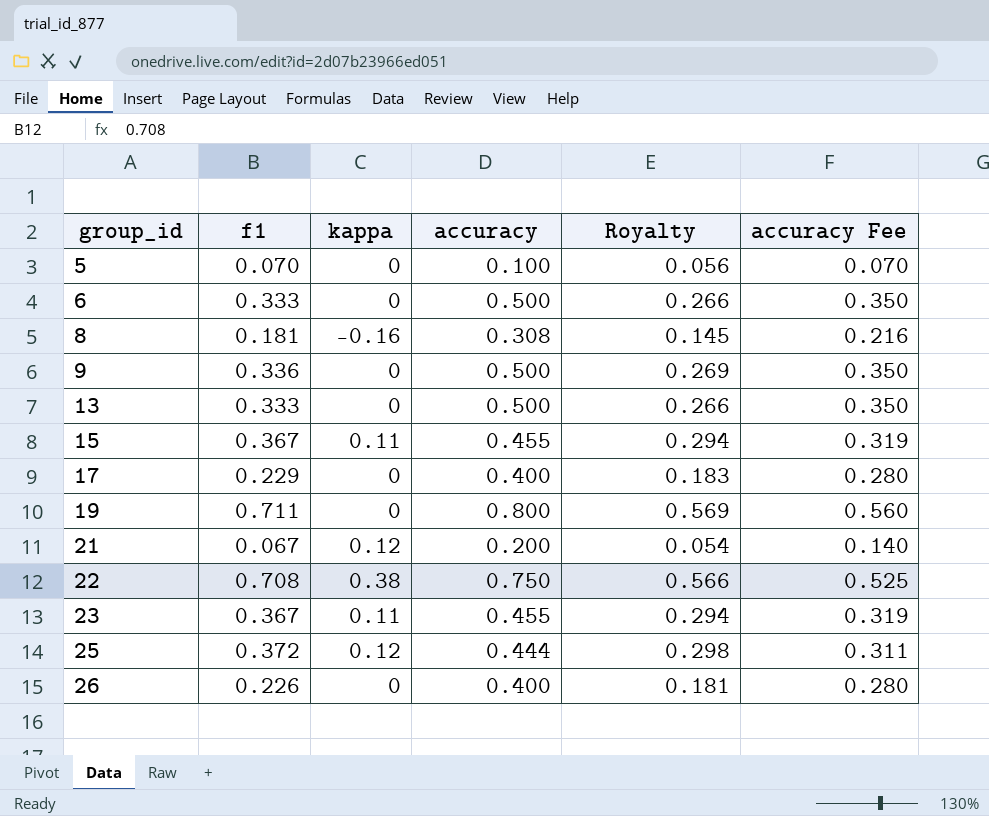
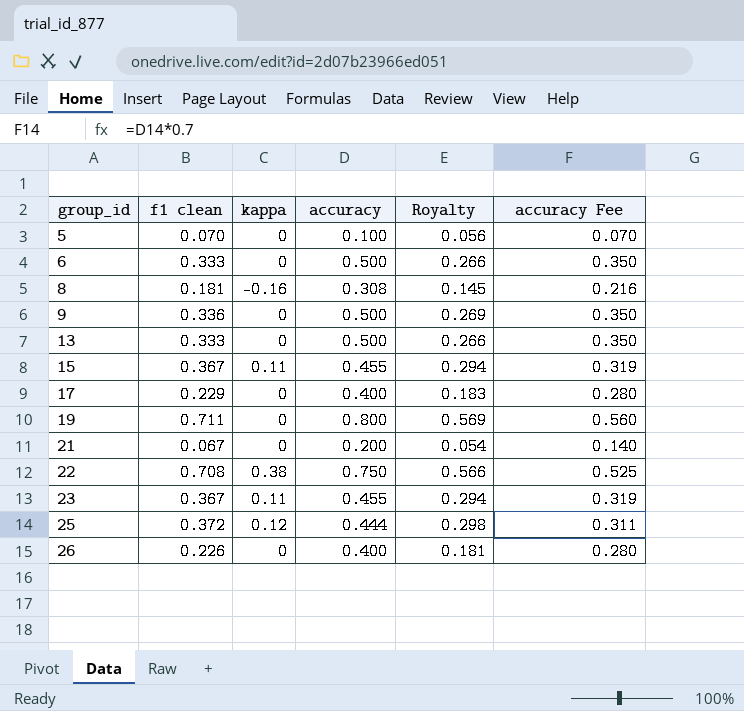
column name: f1 -> f1 clean
21 | kappa: 0.12 -> 0

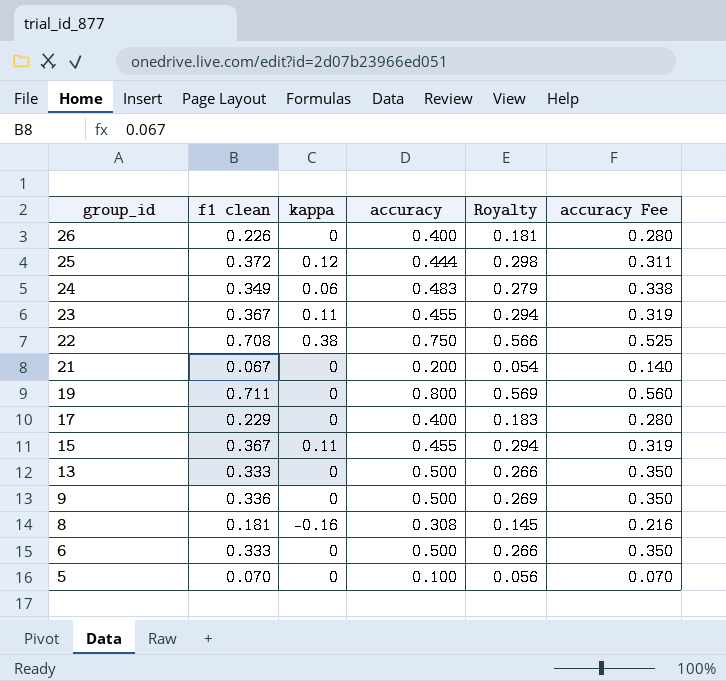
row order: group_id ascending -> group_id descending
row 24: none -> 0.349 | 0.06 | 0.483 | 0.279 | 0.338

